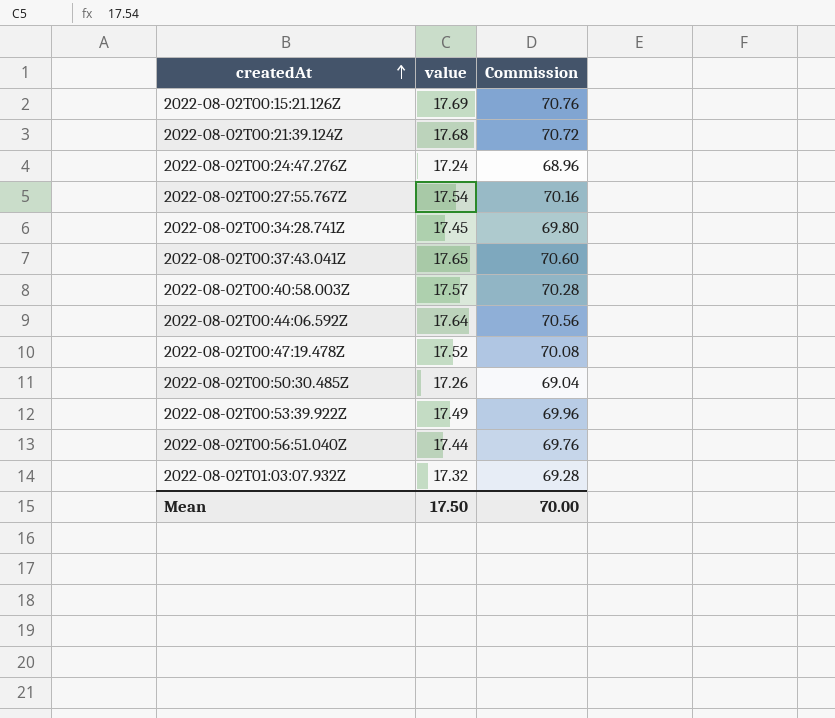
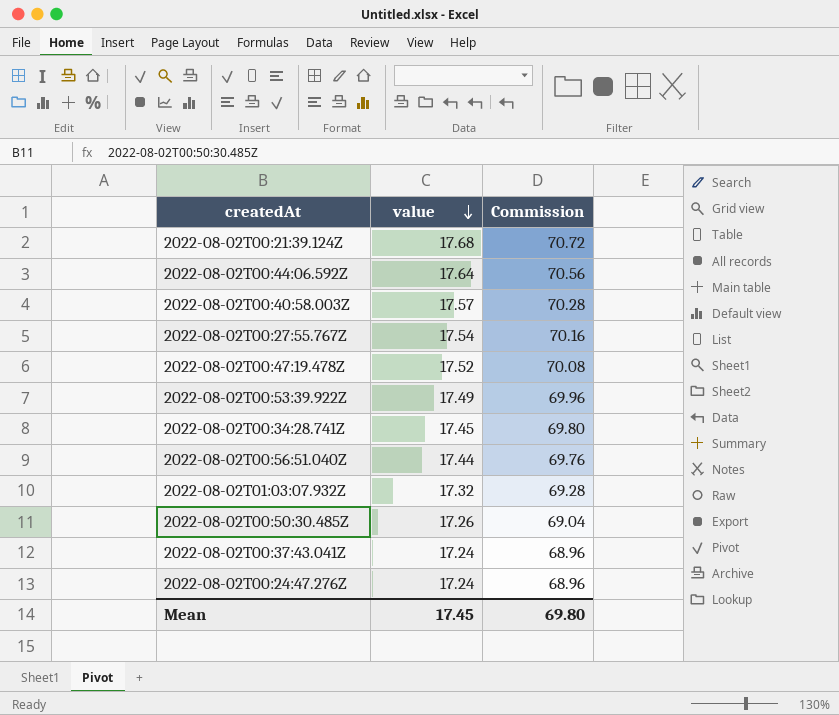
row order: createdAt ascending -> value descending
row 2022-08-02T00:15:21.126Z: 17.69 | 70.76 -> none
2022-08-02T00:37:43.041Z | value: 17.65 -> 17.24
2022-08-02T00:37:43.041Z | Commission: 70.60 -> 68.96
Mean | value: 17.50 -> 17.45
Mean | Commission: 70.00 -> 69.80

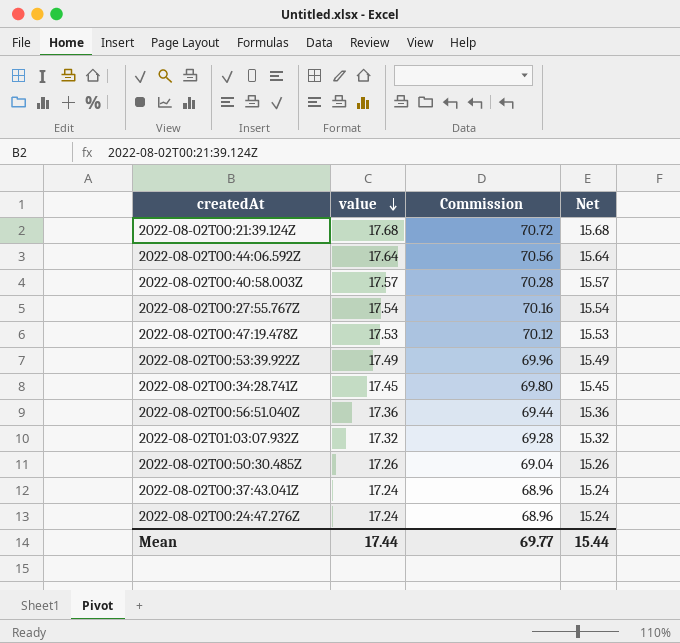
column Net | formula: none -> [value] - 2
2022-08-02T00:47:19.478Z | value: 17.52 -> 17.53
2022-08-02T00:47:19.478Z | Commission: 70.08 -> 70.12
2022-08-02T00:56:51.040Z | value: 17.44 -> 17.36
2022-08-02T00:56:51.040Z | Commission: 69.76 -> 69.44
Mean | value: 17.45 -> 17.44
Mean | Commission: 69.80 -> 69.77

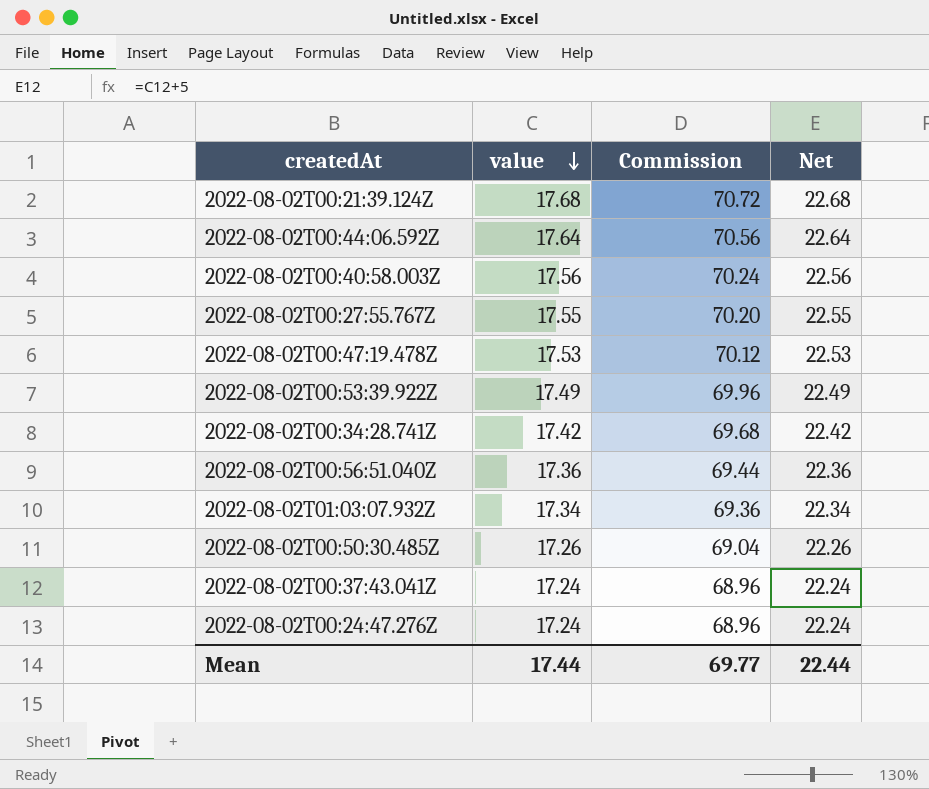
column Net | formula: [value] - 2 -> [value] + 5
2022-08-02T00:40:58.003Z | value: 17.57 -> 17.56
2022-08-02T00:40:58.003Z | Commission: 70.28 -> 70.24
2022-08-02T00:27:55.767Z | value: 17.54 -> 17.55
2022-08-02T00:27:55.767Z | Commission: 70.16 -> 70.20
2022-08-02T00:34:28.741Z | value: 17.45 -> 17.42
2022-08-02T00:34:28.741Z | Commission: 69.80 -> 69.68
2022-08-02T01:03:07.932Z | value: 17.32 -> 17.34
2022-08-02T01:03:07.932Z | Commission: 69.28 -> 69.36
Mean | Net: 15.44 -> 22.44

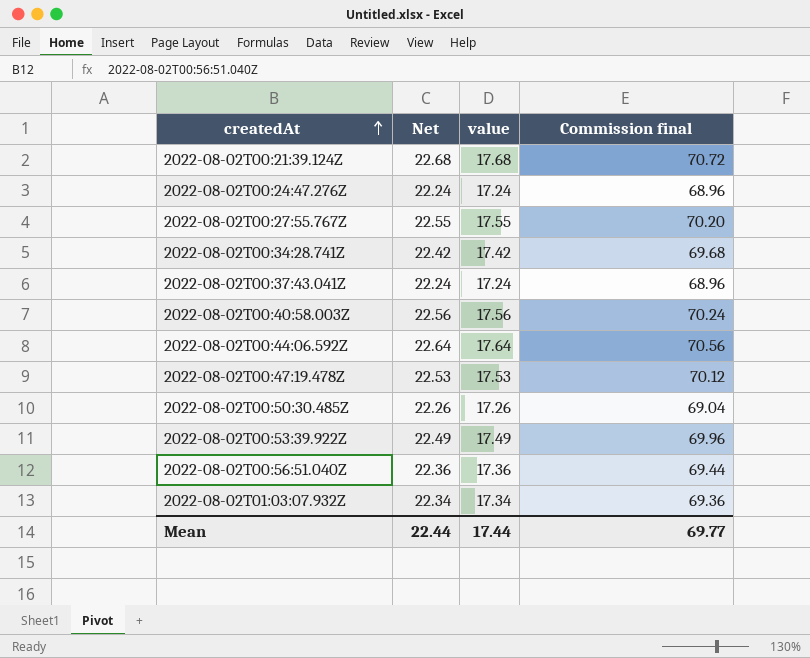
row order: value descending -> createdAt ascending
column Net | position: 4 -> 2
column name: Commission -> Commission final

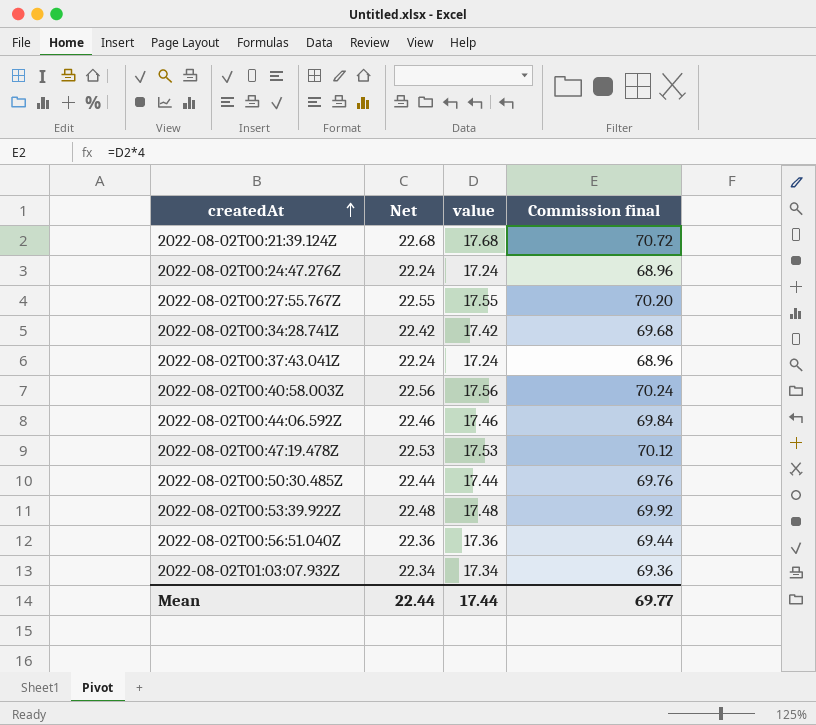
2022-08-02T00:44:06.592Z | Net: 22.64 -> 22.46
2022-08-02T00:44:06.592Z | value: 17.64 -> 17.46
2022-08-02T00:44:06.592Z | Commission final: 70.56 -> 69.84
2022-08-02T00:50:30.485Z | Net: 22.26 -> 22.44
2022-08-02T00:50:30.485Z | value: 17.26 -> 17.44
2022-08-02T00:50:30.485Z | Commission final: 69.04 -> 69.76
2022-08-02T00:53:39.922Z | Net: 22.49 -> 22.48
2022-08-02T00:53:39.922Z | value: 17.49 -> 17.48
2022-08-02T00:53:39.922Z | Commission final: 69.96 -> 69.92

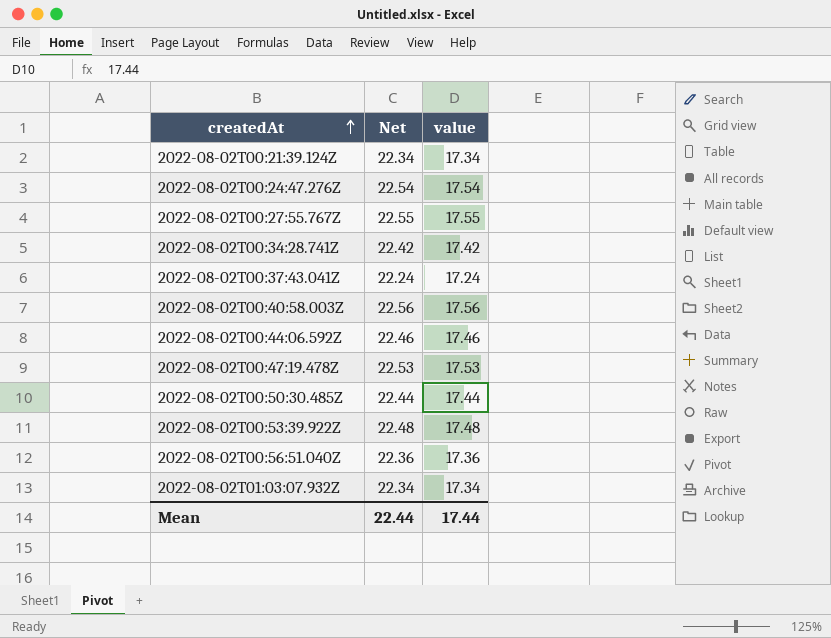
column Commission final | formula: [value] * 4 -> none
2022-08-02T00:21:39.124Z | Net: 22.68 -> 22.34
2022-08-02T00:21:39.124Z | value: 17.68 -> 17.34
2022-08-02T00:24:47.276Z | Net: 22.24 -> 22.54
2022-08-02T00:24:47.276Z | value: 17.24 -> 17.54

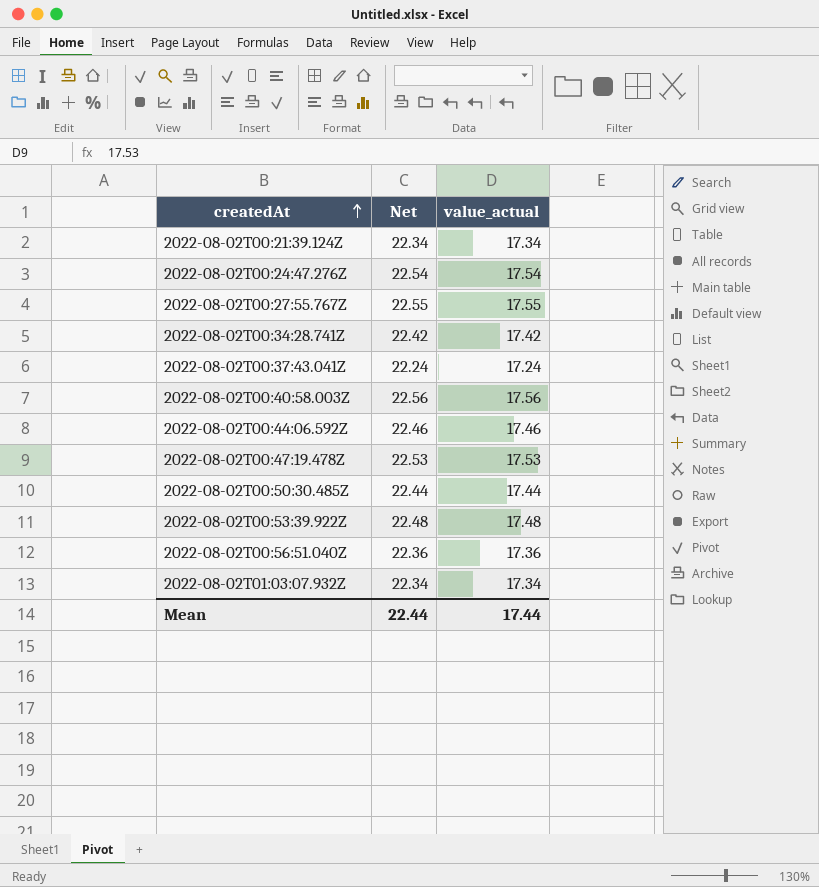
column name: value -> value_actual

